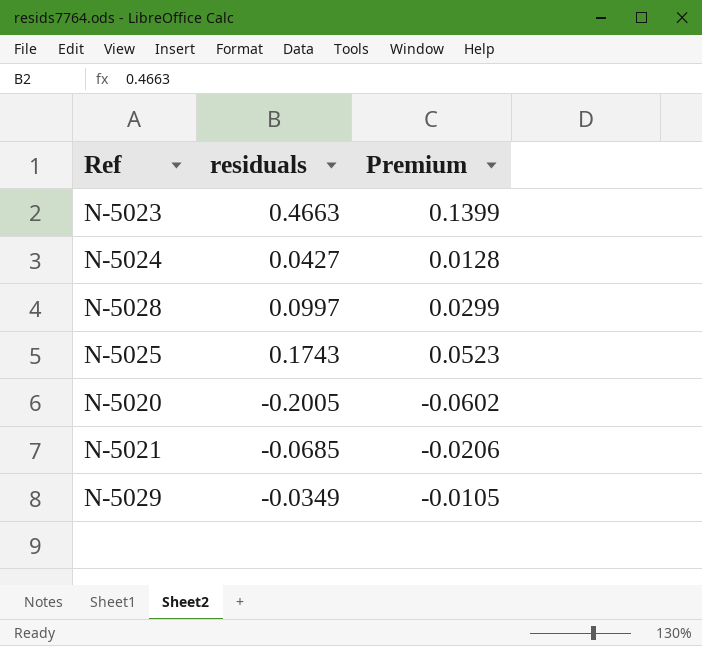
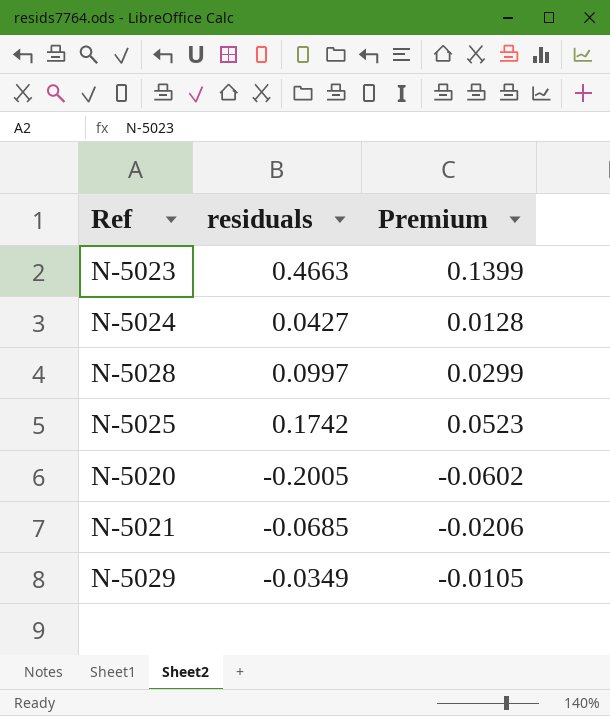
N-5025 | residuals: 0.1743 -> 0.1742

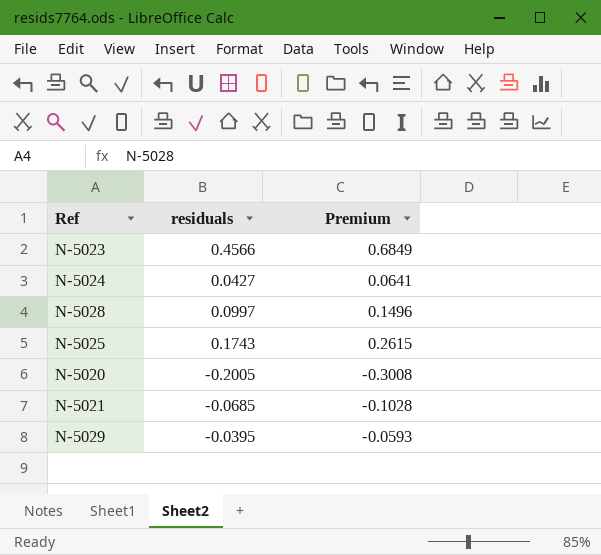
column Premium | formula: [residuals] * 0.3 -> [residuals] * 1.5
N-5023 | residuals: 0.4663 -> 0.4566
N-5025 | residuals: 0.1742 -> 0.1743
N-5029 | residuals: -0.0349 -> -0.0395

